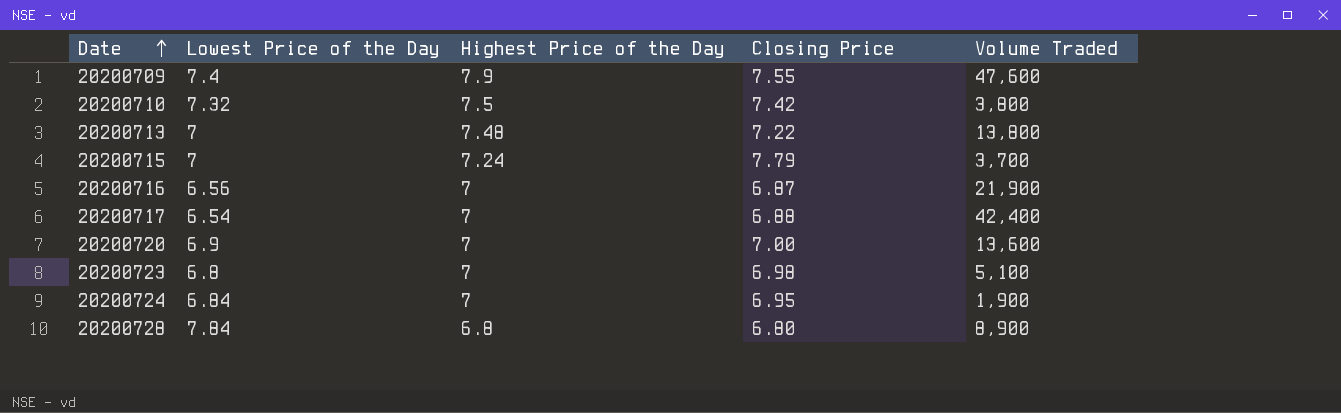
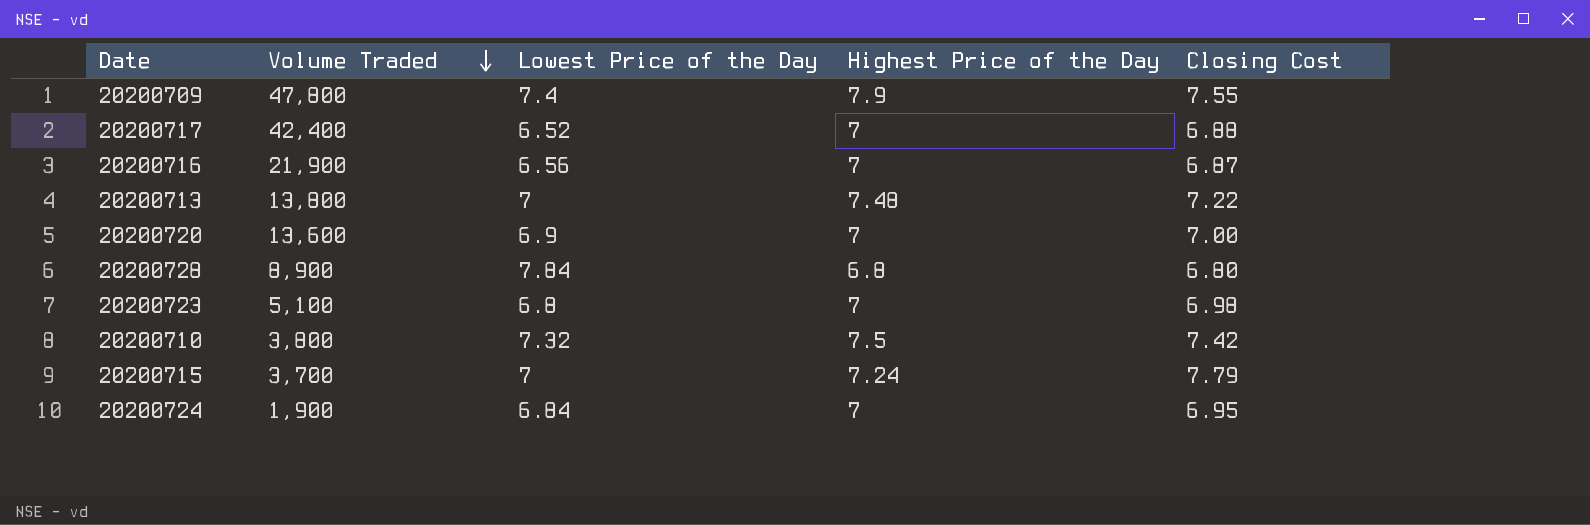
row order: Date ascending -> Volume Traded descending
column Volume Traded | position: 5 -> 2
column name: Closing Price -> Closing Cost
20200709 | Volume Traded: 47,600 -> 47,800
20200717 | Lowest Price of the Day: 6.54 -> 6.52

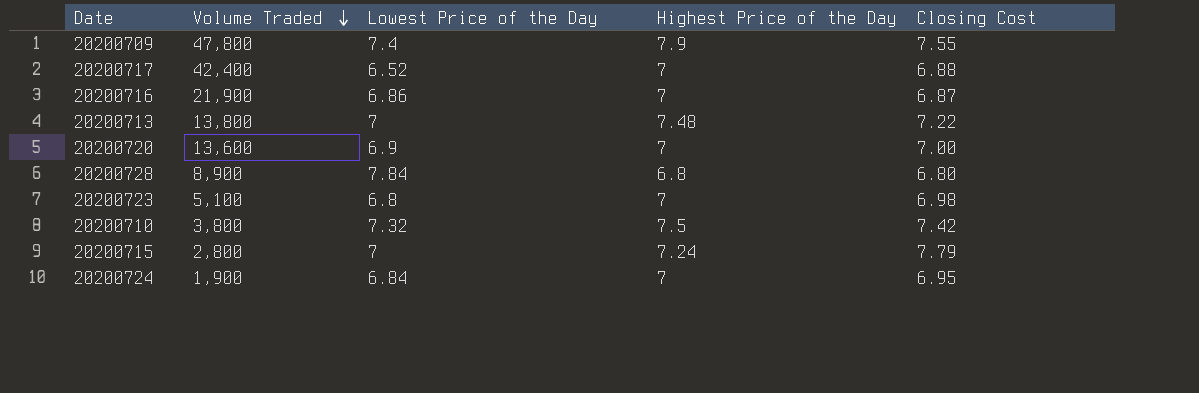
20200716 | Lowest Price of the Day: 6.56 -> 6.86
20200715 | Volume Traded: 3,700 -> 2,800

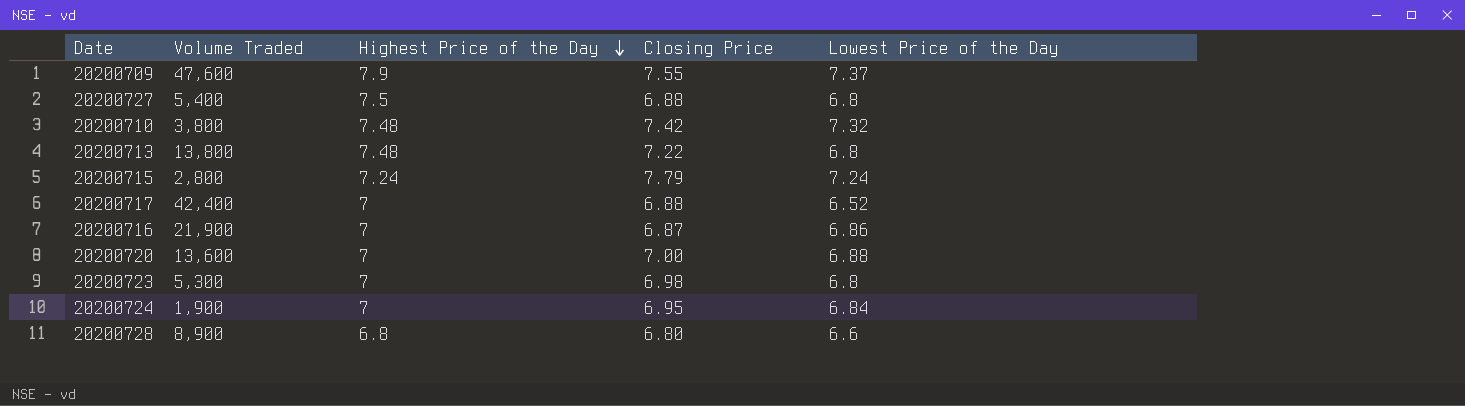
row order: Volume Traded descending -> Highest Price of the Day descending
column name: Closing Cost -> Closing Price
column Lowest Price of the Day | position: 3 -> 5
20200709 | Volume Traded: 47,800 -> 47,600
20200709 | Lowest Price of the Day: 7.4 -> 7.37
row 20200727: none -> 5,400 | 7.5 | 6.88 | 6.8
20200710 | Highest Price of the Day: 7.5 -> 7.48
20200713 | Lowest Price of the Day: 7 -> 6.8
20200715 | Lowest Price of the Day: 7 -> 7.24
20200720 | Lowest Price of the Day: 6.9 -> 6.88
20200723 | Volume Traded: 5,100 -> 5,300
20200728 | Lowest Price of the Day: 7.84 -> 6.6

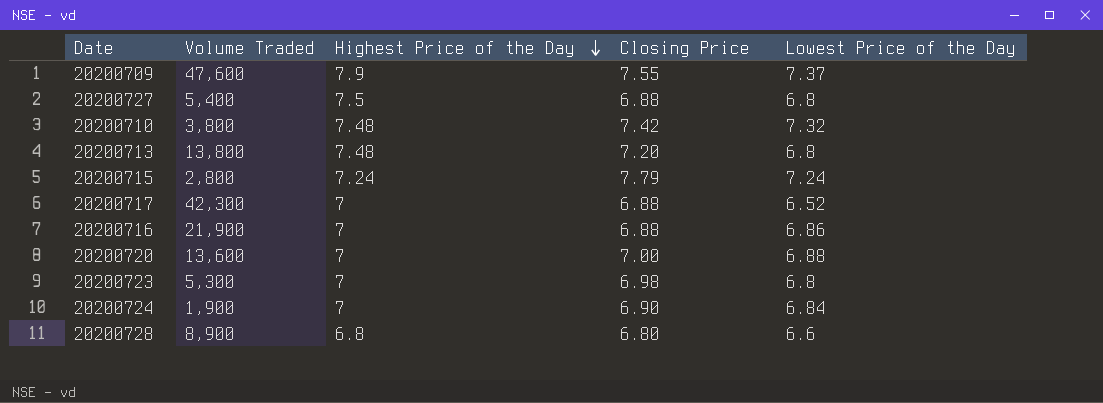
20200713 | Closing Price: 7.22 -> 7.20
20200717 | Volume Traded: 42,400 -> 42,300
20200716 | Closing Price: 6.87 -> 6.88
20200724 | Closing Price: 6.95 -> 6.90

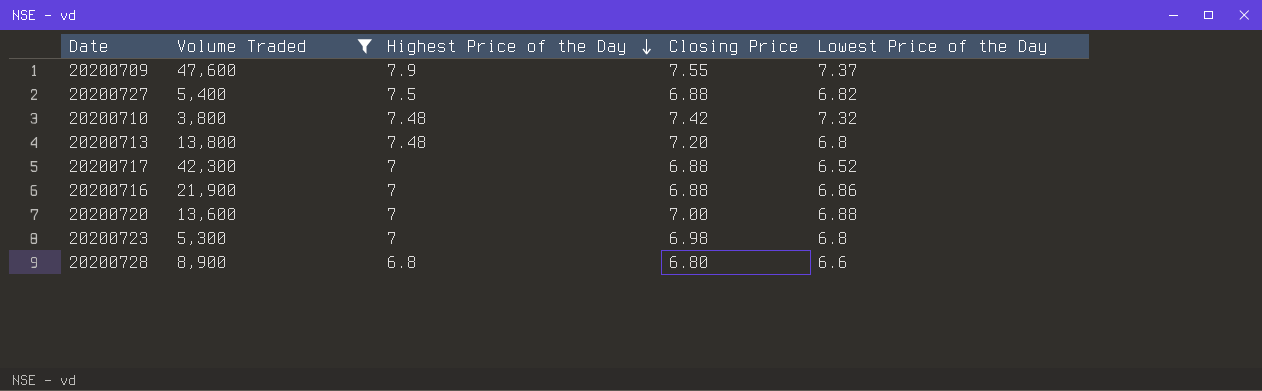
filter: none -> Volume Traded >= 3,800
20200727 | Lowest Price of the Day: 6.8 -> 6.82

